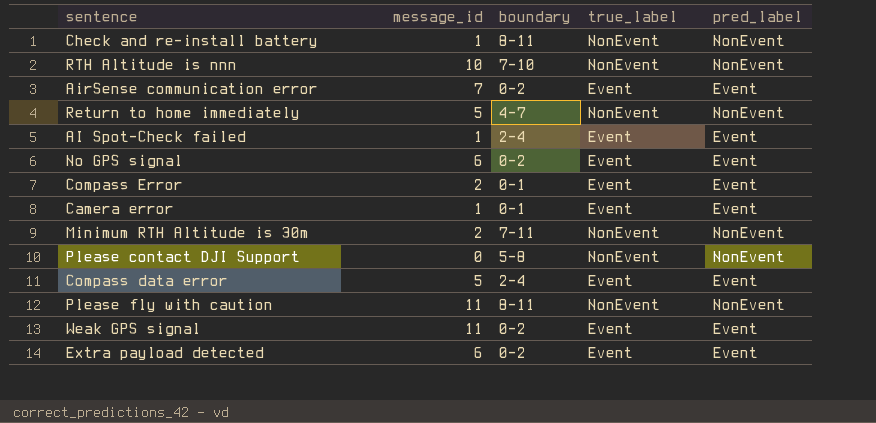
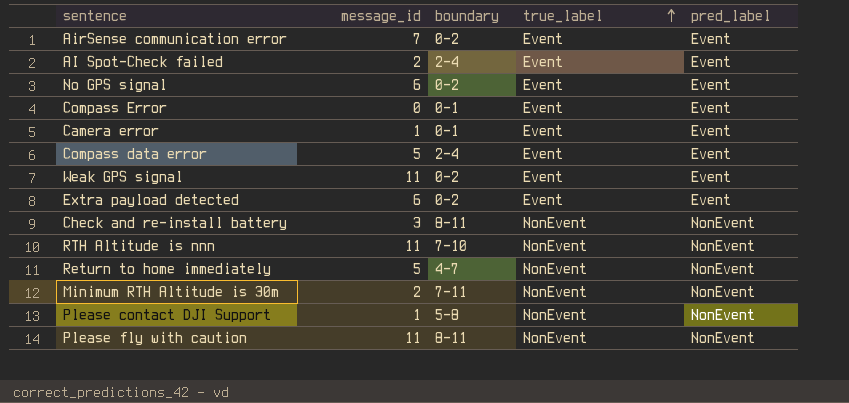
row order: none -> true_label ascending
AI Spot-Check failed | message_id: 1 -> 2
Compass Error | message_id: 2 -> 0
Check and re-install battery | message_id: 1 -> 3
RTH Altitude is nnn | message_id: 10 -> 11
Please contact DJI Support | message_id: 0 -> 1

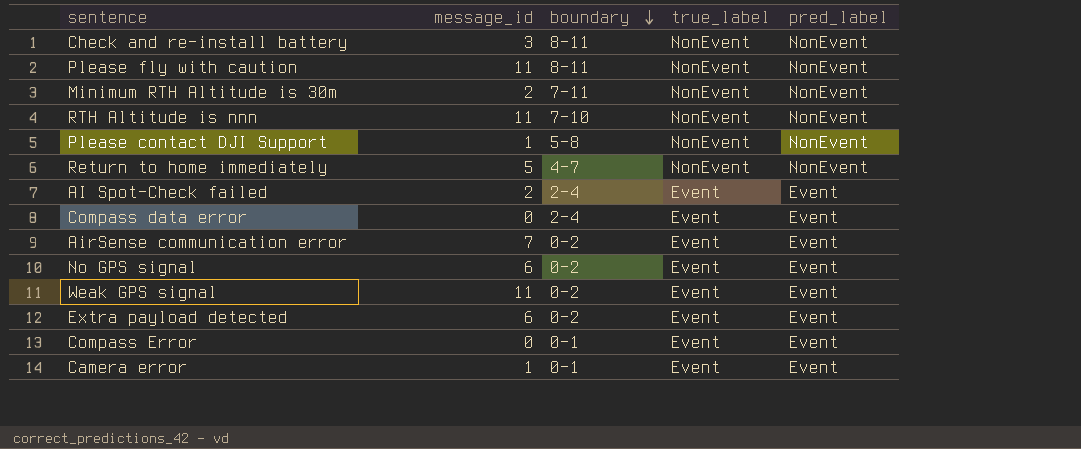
row order: true_label ascending -> boundary descending
Compass data error | message_id: 5 -> 0

